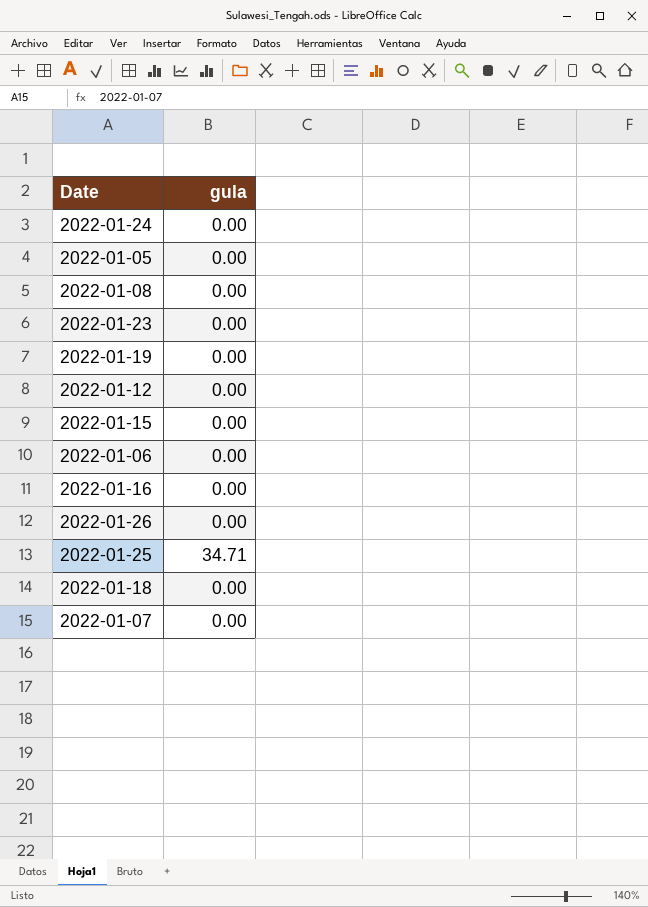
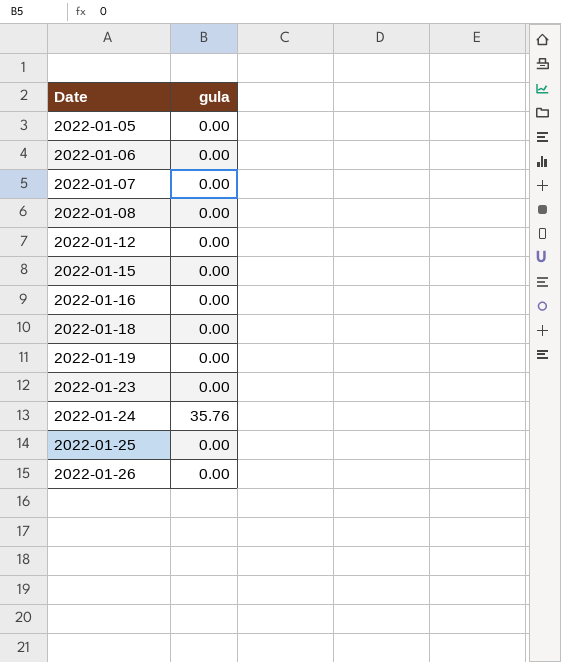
row order: none -> Date ascending
2022-01-24 | gula: 0.00 -> 35.76
2022-01-25 | gula: 34.71 -> 0.00

